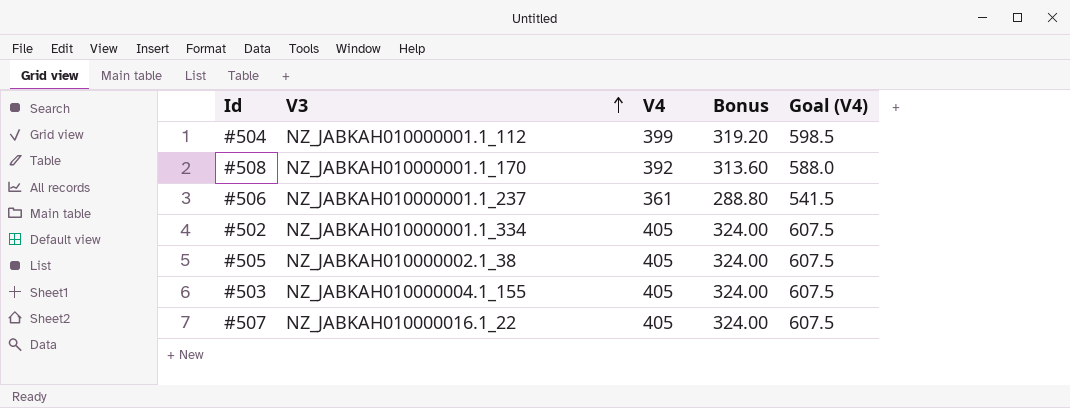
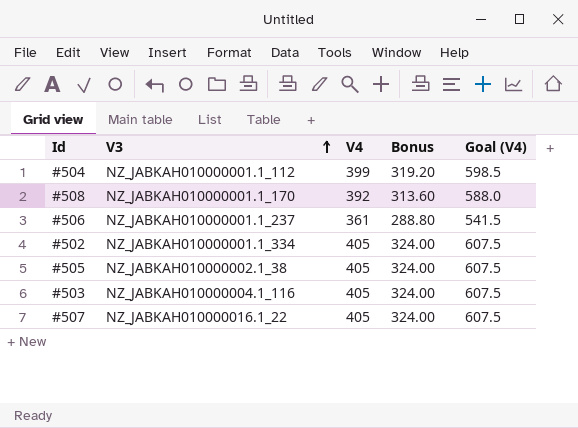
#503 | V3: NZ_JABKAH010000004.1_155 -> NZ_JABKAH010000004.1_116

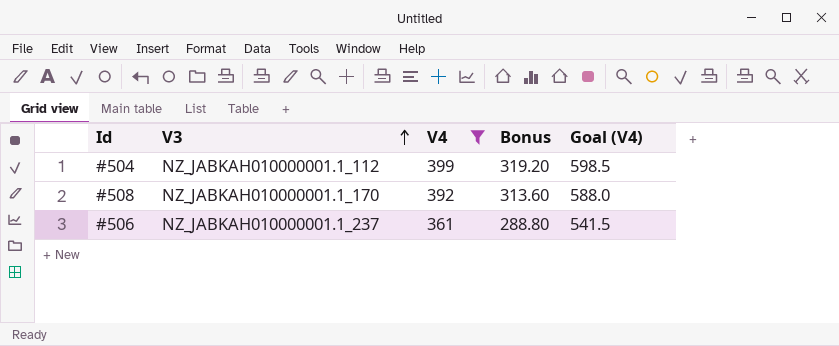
filter: none -> V4 != 405

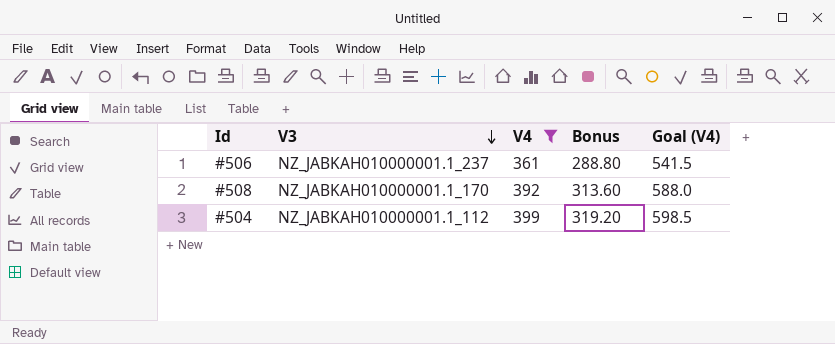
row order: V3 ascending -> V3 descending

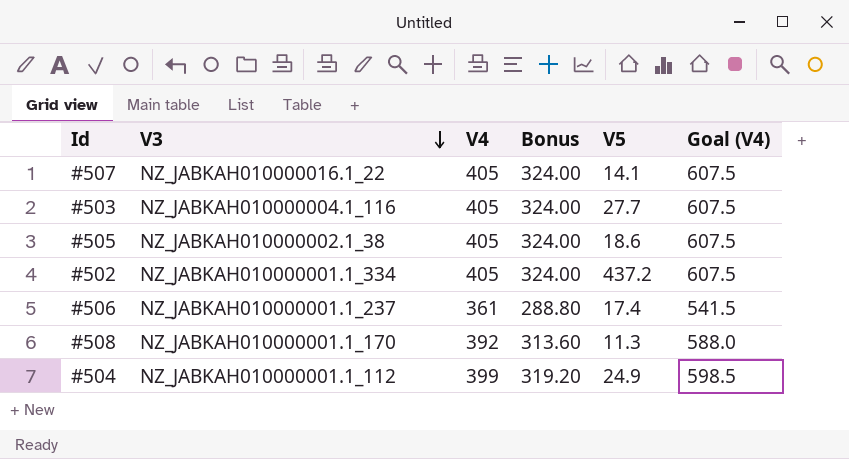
filter: V4 != 405 -> none
column V5 | position: none -> 5

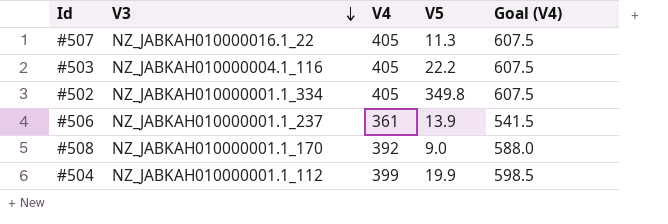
column Bonus | formula: [V4] * 0.8 -> none
row #505: NZ_JABKAH010000002.1_38 | 405 | 324.00 | 18.6 | 607.5 -> none
#507 | V5: 14.1 -> 11.3
#503 | V5: 27.7 -> 22.2
#502 | V5: 437.2 -> 349.8
#506 | V5: 17.4 -> 13.9
#508 | V5: 11.3 -> 9.0
#504 | V5: 24.9 -> 19.9

